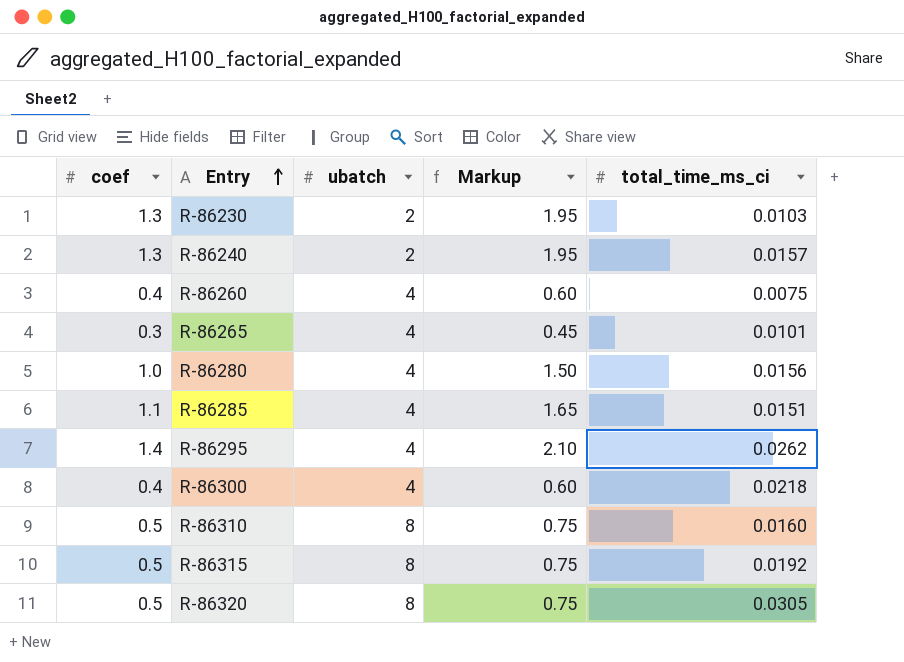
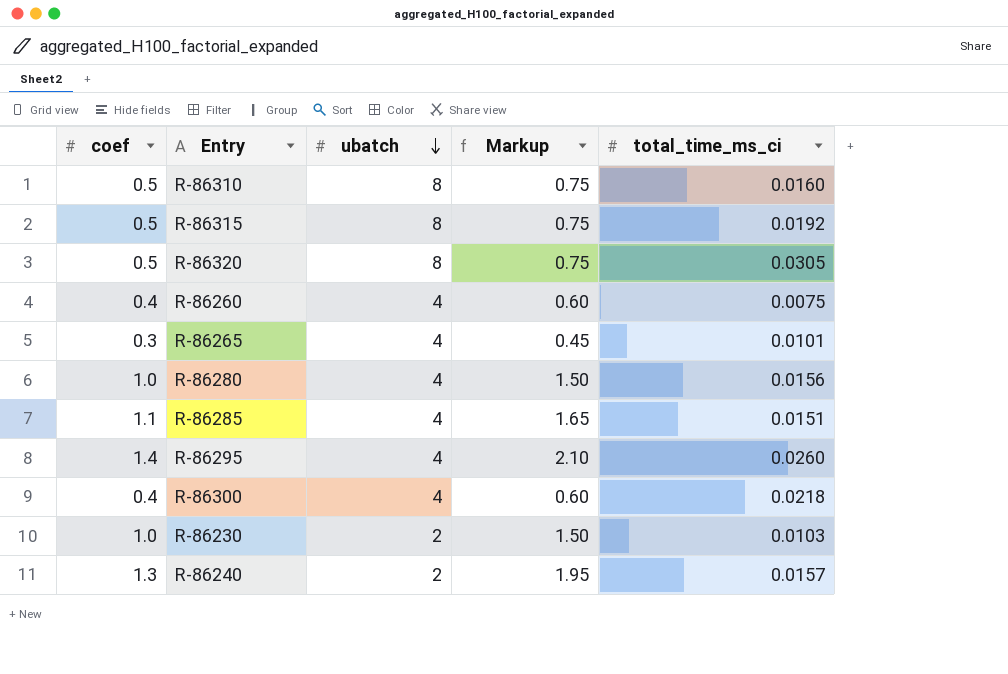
row order: Entry ascending -> ubatch descending
R-86295 | total_time_ms_ci: 0.0262 -> 0.0260
R-86230 | coef: 1.3 -> 1.0
R-86230 | Markup: 1.95 -> 1.50

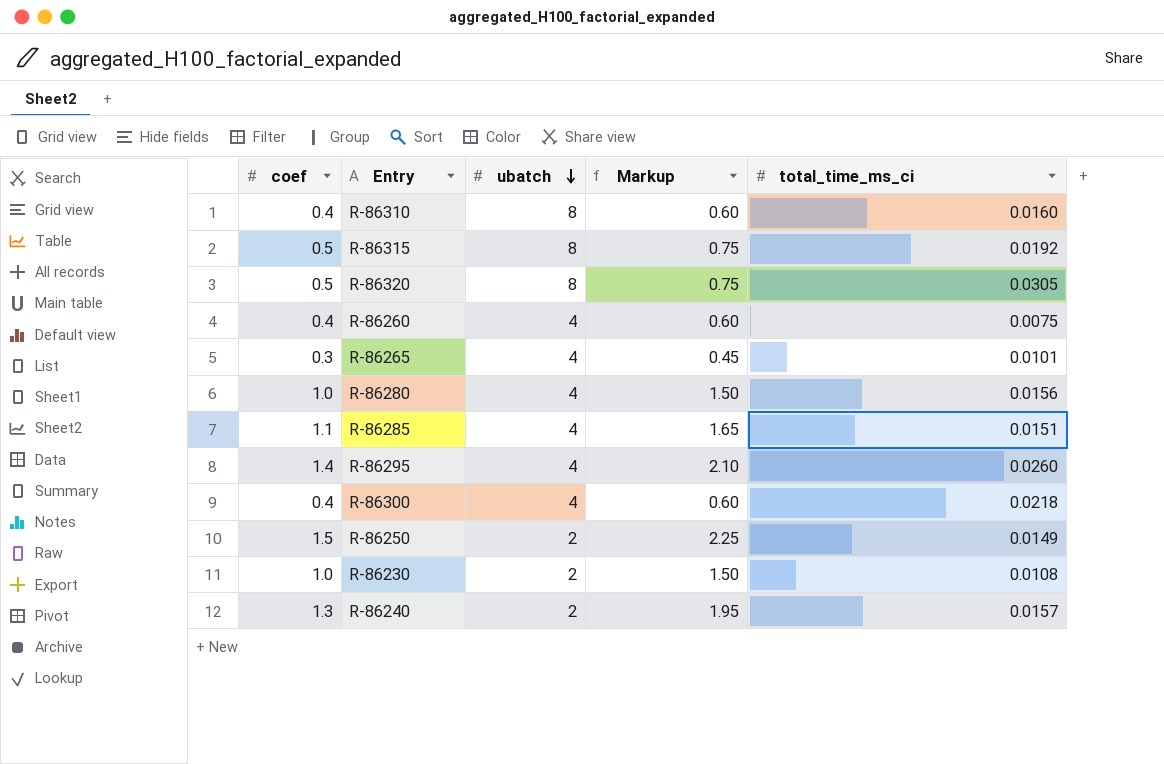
R-86310 | coef: 0.5 -> 0.4
R-86310 | Markup: 0.75 -> 0.60
row R-86250: none -> 1.5 | 2 | 2.25 | 0.0149
R-86230 | total_time_ms_ci: 0.0103 -> 0.0108

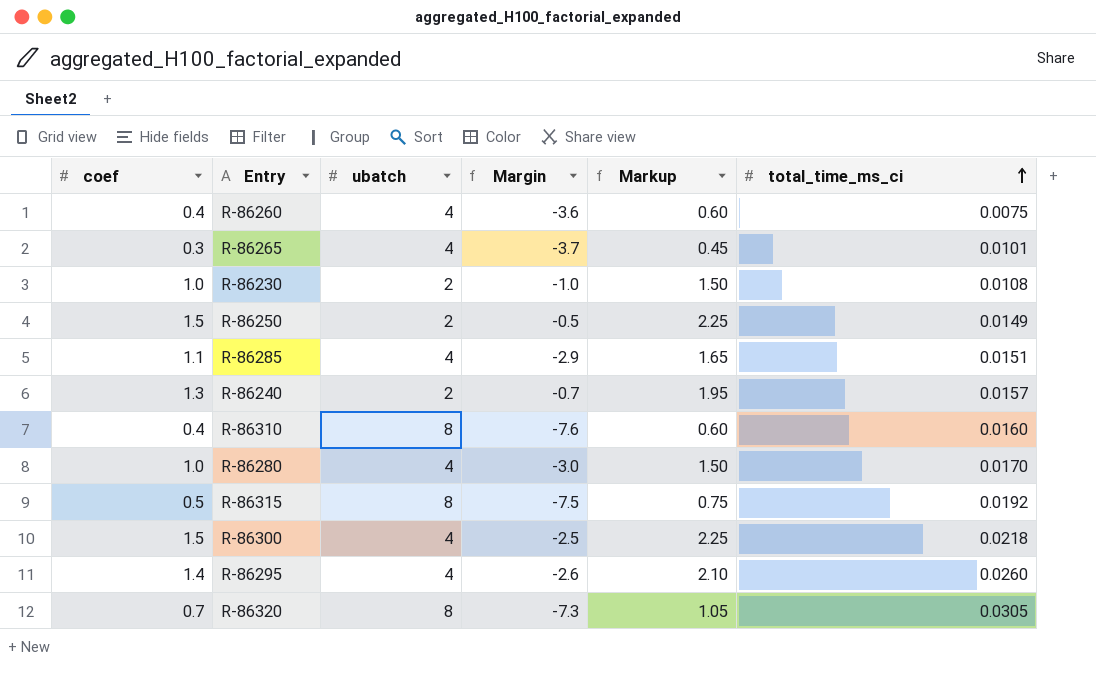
row order: ubatch descending -> total_time_ms_ci ascending
column Margin | formula: none -> [coef] - [ubatch]
R-86280 | total_time_ms_ci: 0.0156 -> 0.0170
R-86300 | coef: 0.4 -> 1.5
R-86300 | Markup: 0.60 -> 2.25
R-86320 | coef: 0.5 -> 0.7
R-86320 | Markup: 0.75 -> 1.05

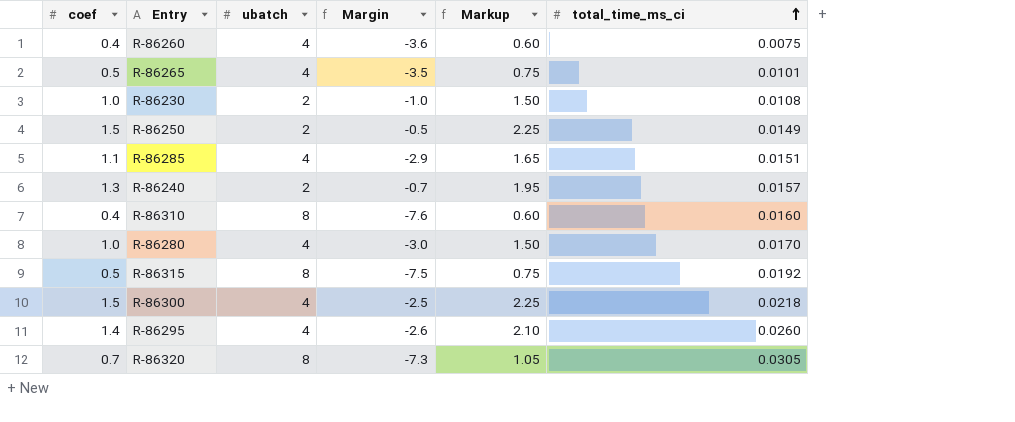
R-86265 | coef: 0.3 -> 0.5
R-86265 | Margin: -3.7 -> -3.5
R-86265 | Markup: 0.45 -> 0.75

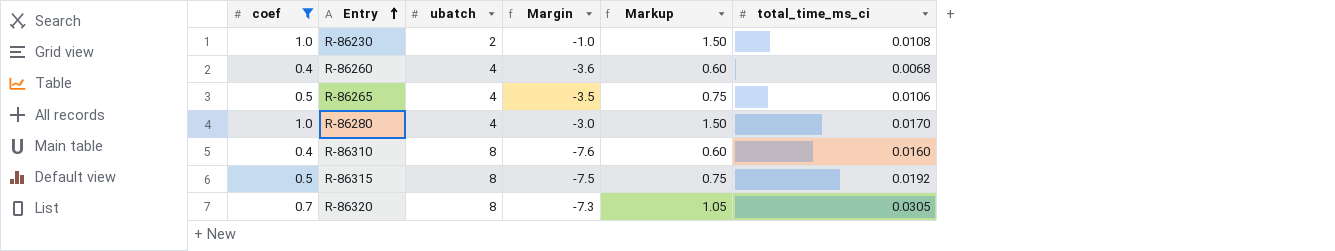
filter: none -> coef <= 1.0
row order: total_time_ms_ci ascending -> Entry ascending
R-86260 | total_time_ms_ci: 0.0075 -> 0.0068
R-86265 | total_time_ms_ci: 0.0101 -> 0.0106

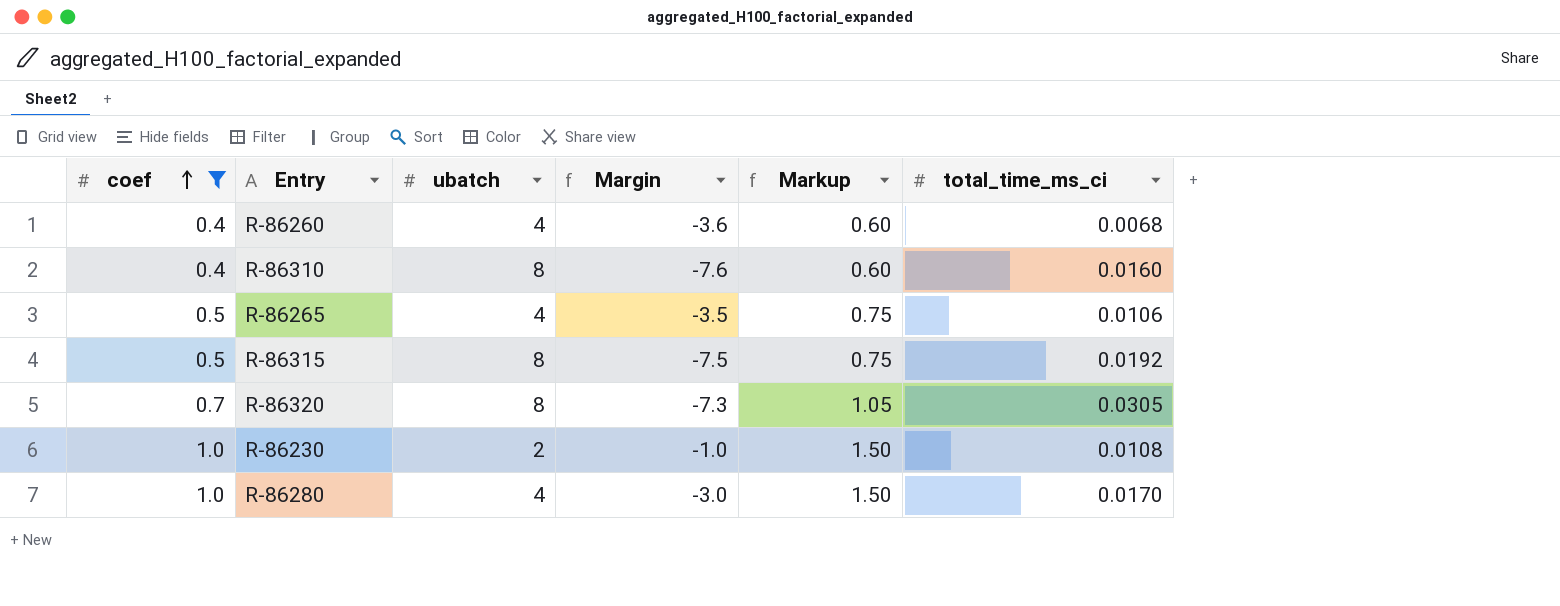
row order: Entry ascending -> coef ascending

